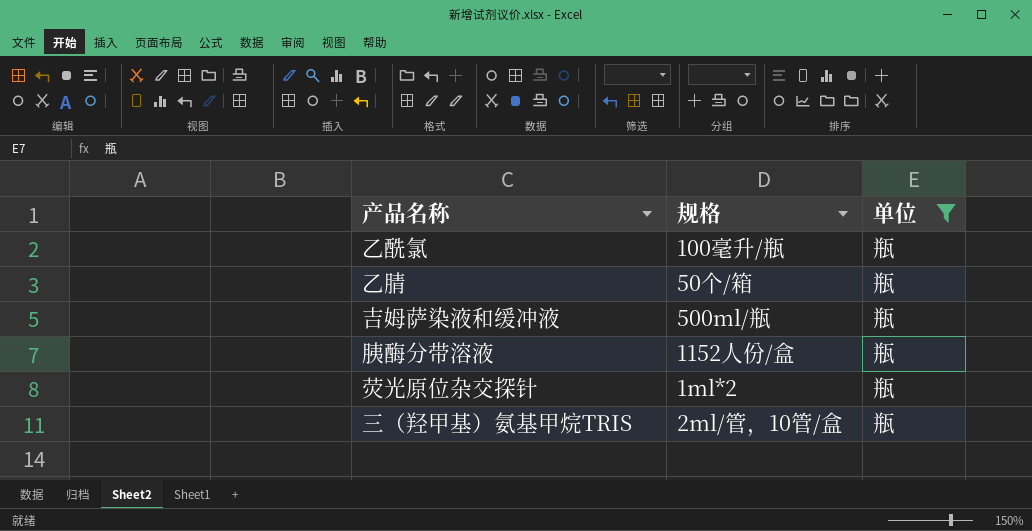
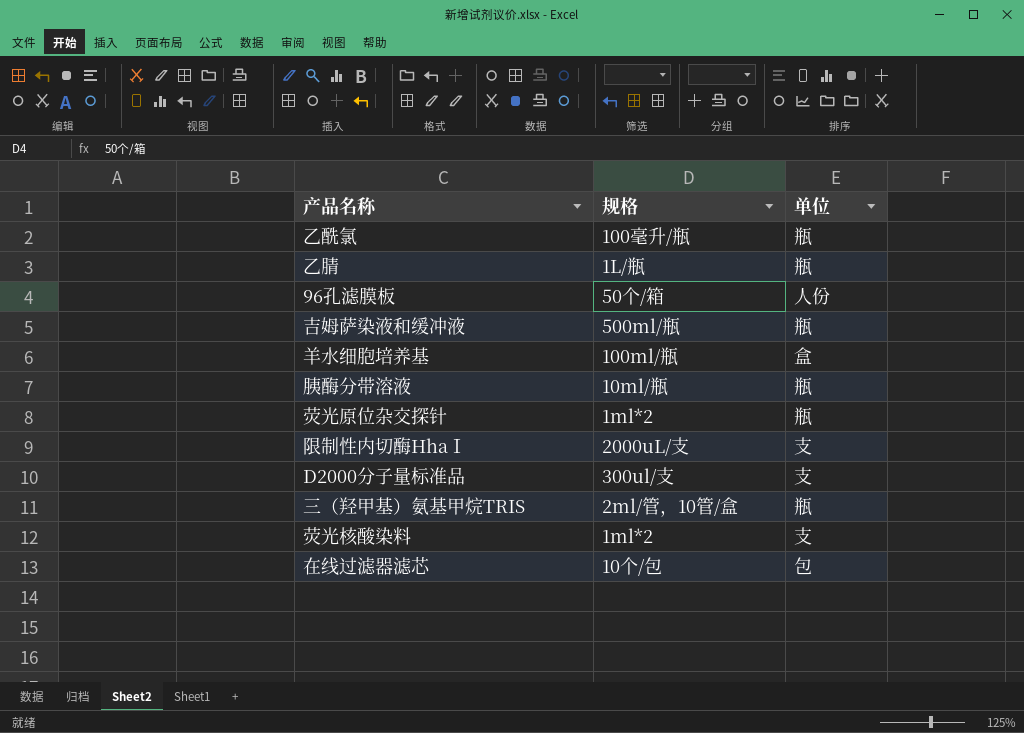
filter: 单位 = 瓶 -> none
乙腈 | 规格: 50个/箱 -> 1L/瓶
胰酶分带溶液 | 规格: 1152人份/盒 -> 10ml/瓶

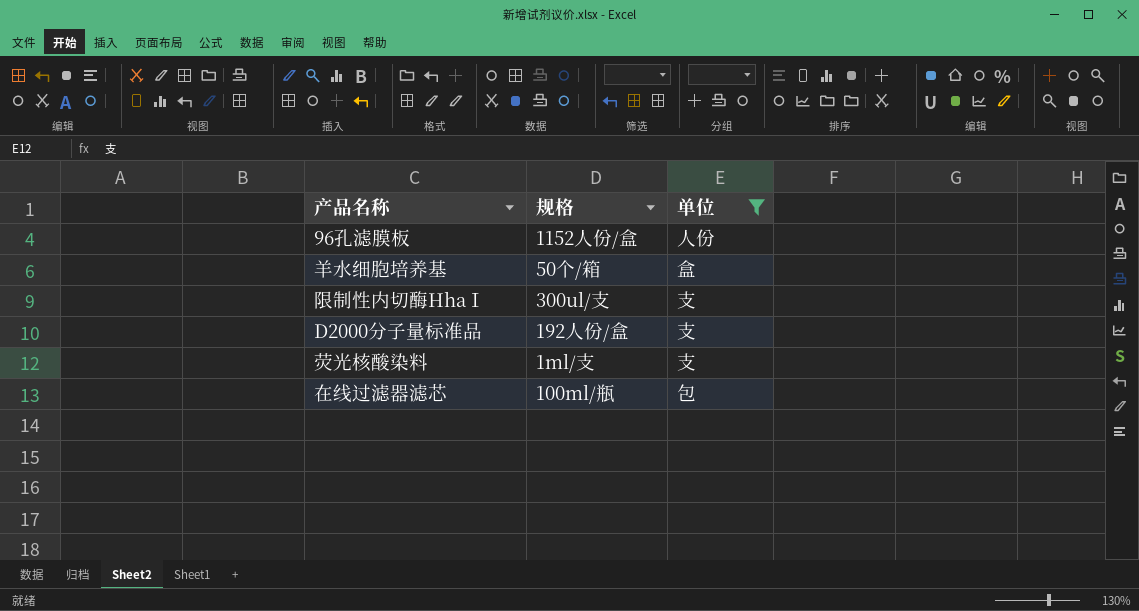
filter: none -> 单位 != 瓶
96孔滤膜板 | 规格: 50个/箱 -> 1152人份/盒
羊水细胞培养基 | 规格: 100ml/瓶 -> 50个/箱
限制性内切酶HhaⅠ | 规格: 2000uL/支 -> 300ul/支
D2000分子量标准品 | 规格: 300ul/支 -> 192人份/盒
荧光核酸染料 | 规格: 1ml*2 -> 1ml/支
在线过滤器滤芯 | 规格: 10个/包 -> 100ml/瓶

